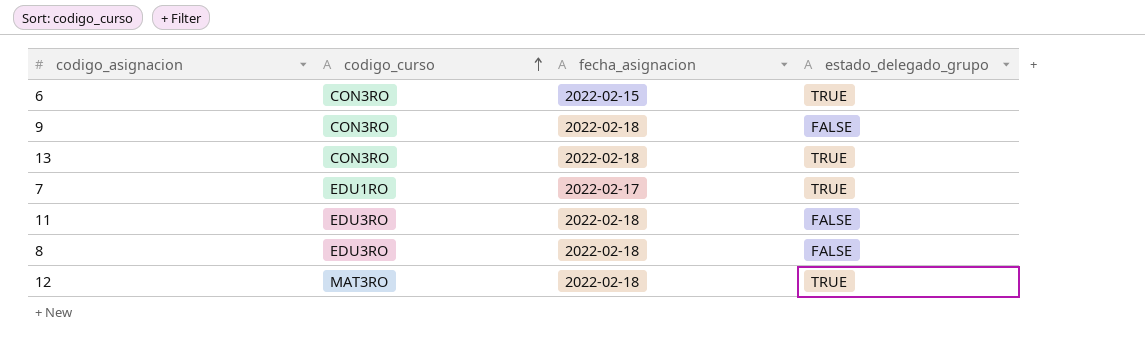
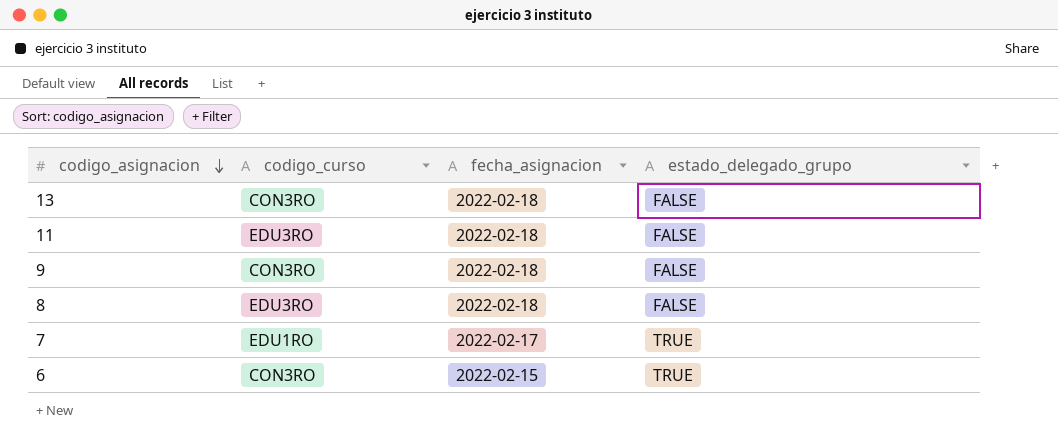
row order: codigo_curso ascending -> codigo_asignacion descending
row 12: MAT3RO | 2022-02-18 | TRUE -> none
13 | estado_delegado_grupo: TRUE -> FALSE

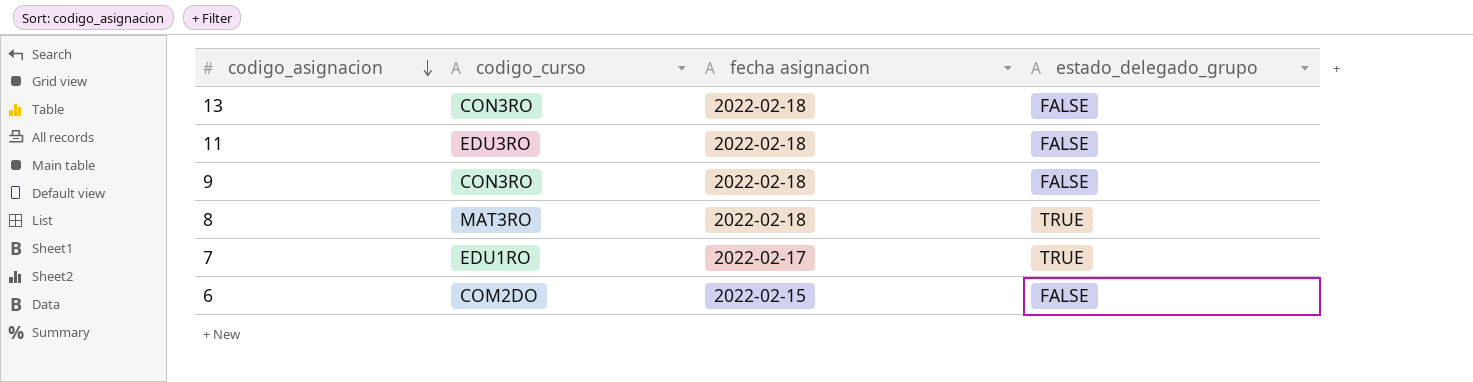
column name: fecha_asignacion -> fecha asignacion
8 | codigo_curso: EDU3RO -> MAT3RO
8 | estado_delegado_grupo: FALSE -> TRUE
6 | codigo_curso: CON3RO -> COM2DO
6 | estado_delegado_grupo: TRUE -> FALSE

